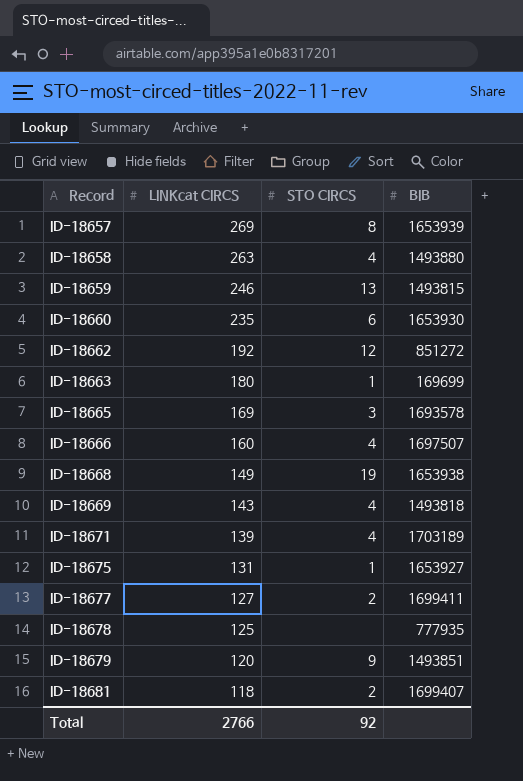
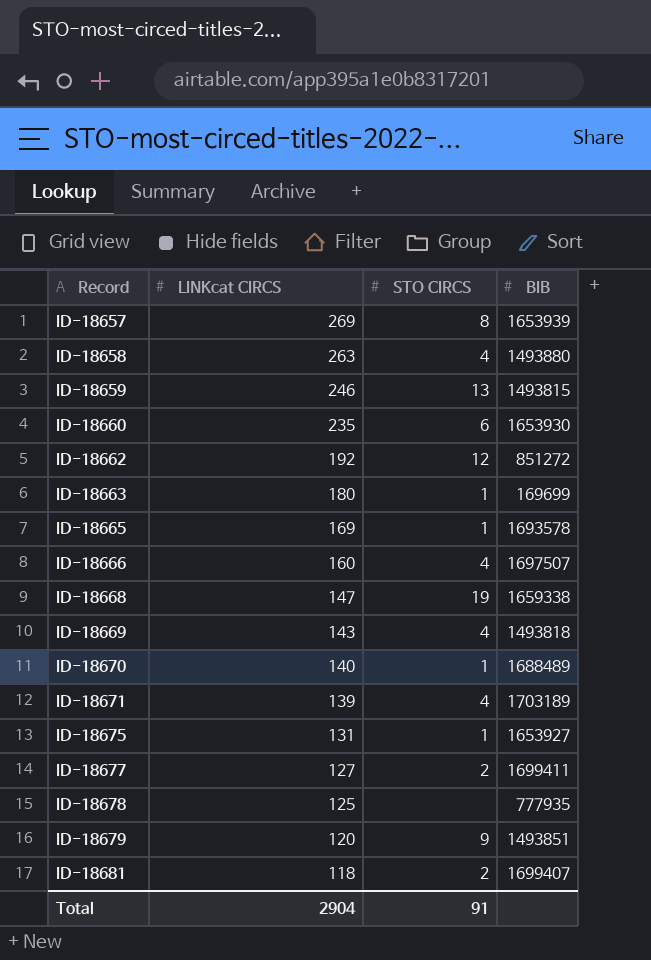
ID-18665 | STO CIRCS: 3 -> 1
ID-18668 | LINKcat CIRCS: 149 -> 147
ID-18668 | BIB: 1653938 -> 1659338
row ID-18670: none -> 140 | 1 | 1688489
Total | LINKcat CIRCS: 2766 -> 2904
Total | STO CIRCS: 92 -> 91

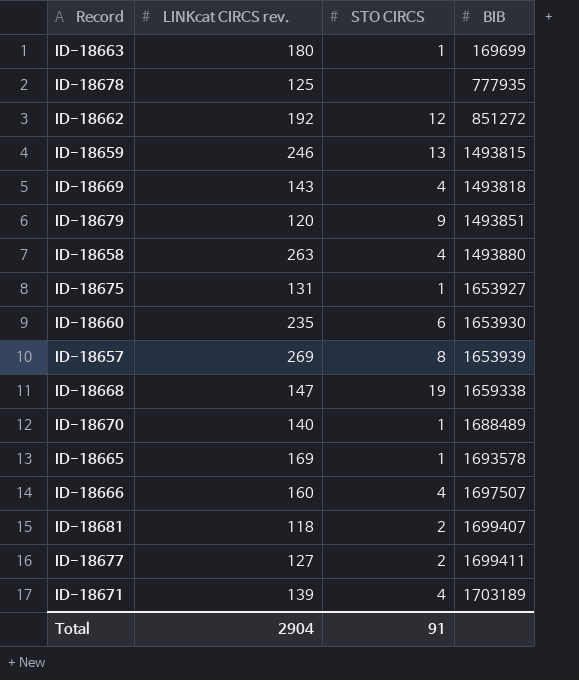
row order: Record ascending -> BIB ascending
column name: LINKcat CIRCS -> LINKcat CIRCS rev.

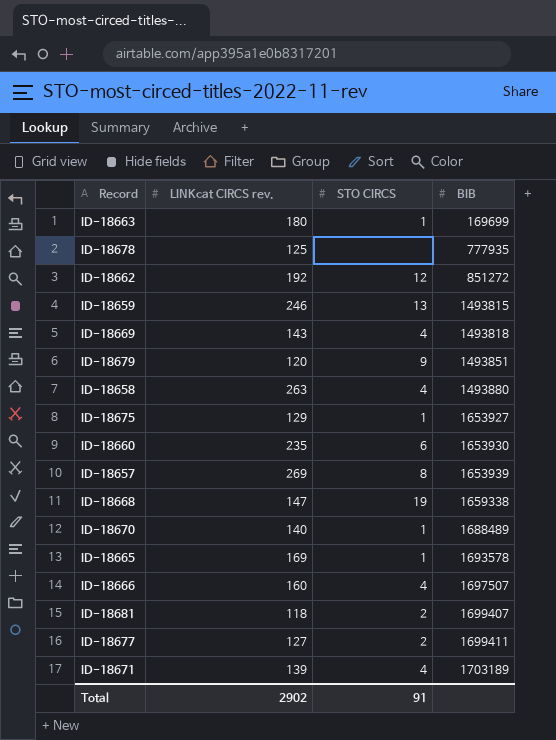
ID-18675 | LINKcat CIRCS rev.: 131 -> 129
Total | LINKcat CIRCS rev.: 2904 -> 2902

